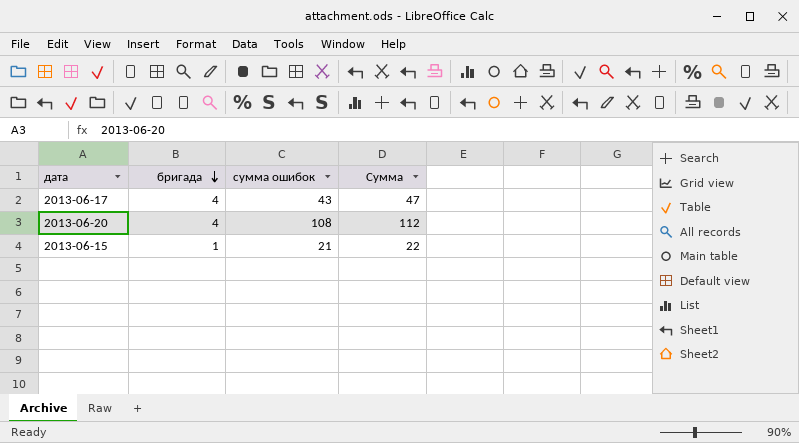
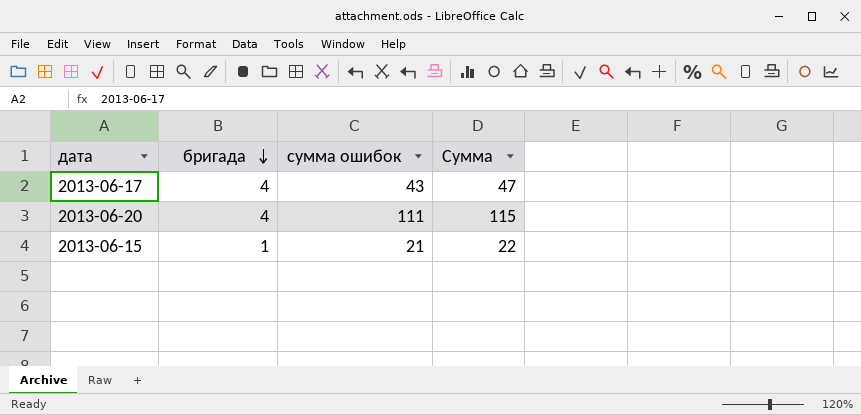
2013-06-20 | сумма ошибок: 108 -> 111
2013-06-20 | Сумма: 112 -> 115

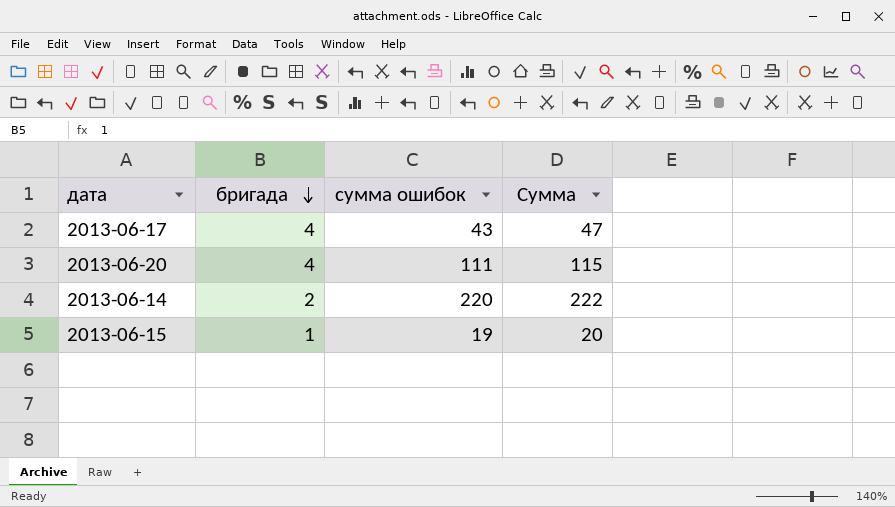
row 2013-06-14: none -> 2 | 220 | 222
2013-06-15 | сумма ошибок: 21 -> 19
2013-06-15 | Сумма: 22 -> 20

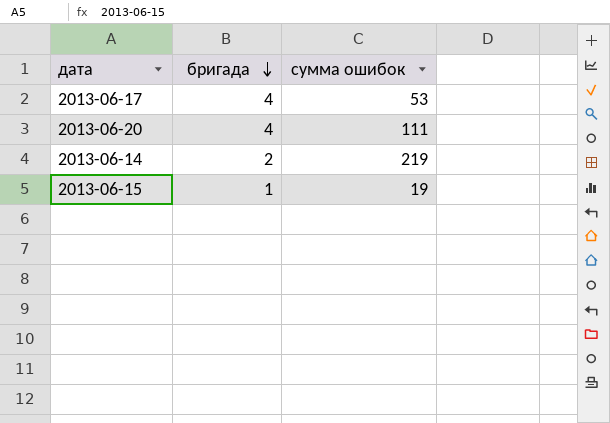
column Сумма | formula: [бригада] + [сумма ошибок] -> none
2013-06-17 | сумма ошибок: 43 -> 53
2013-06-14 | сумма ошибок: 220 -> 219

